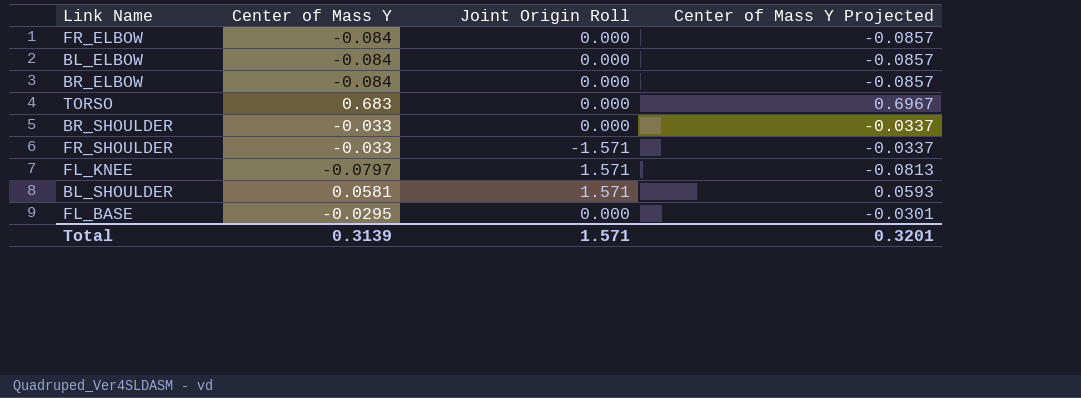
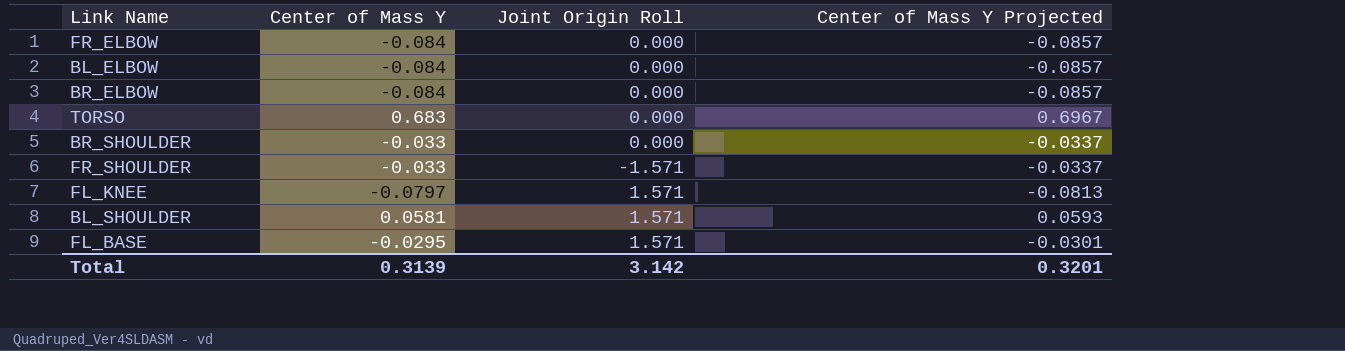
FL_BASE | Joint Origin Roll: 0.000 -> 1.571
Total | Joint Origin Roll: 1.571 -> 3.142

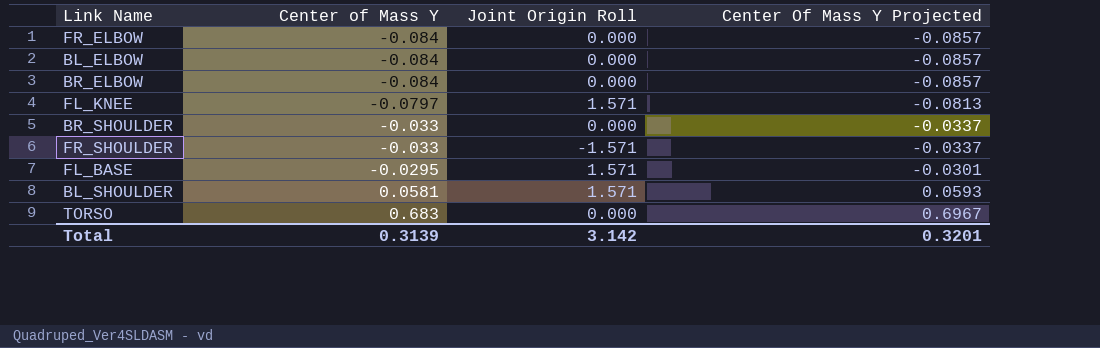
row order: none -> Center of Mass Y ascending
column name: Center of Mass Y Projected -> Center Of Mass Y Projected

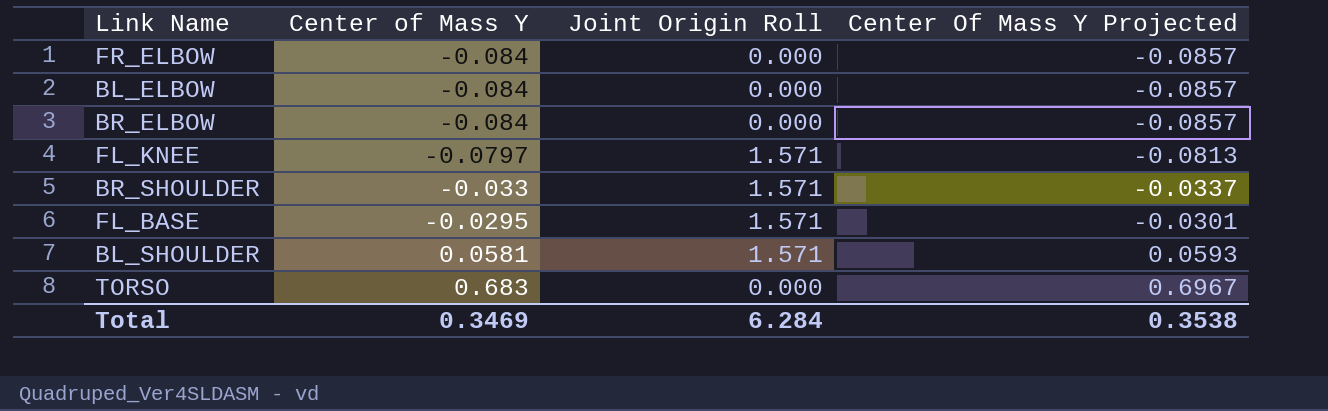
row FR_SHOULDER: -0.033 | -1.571 | -0.0337 -> none
BR_SHOULDER | Joint Origin Roll: 0.000 -> 1.571
Total | Center of Mass Y: 0.3139 -> 0.3469
Total | Joint Origin Roll: 3.142 -> 6.284
Total | Center Of Mass Y Projected: 0.3201 -> 0.3538

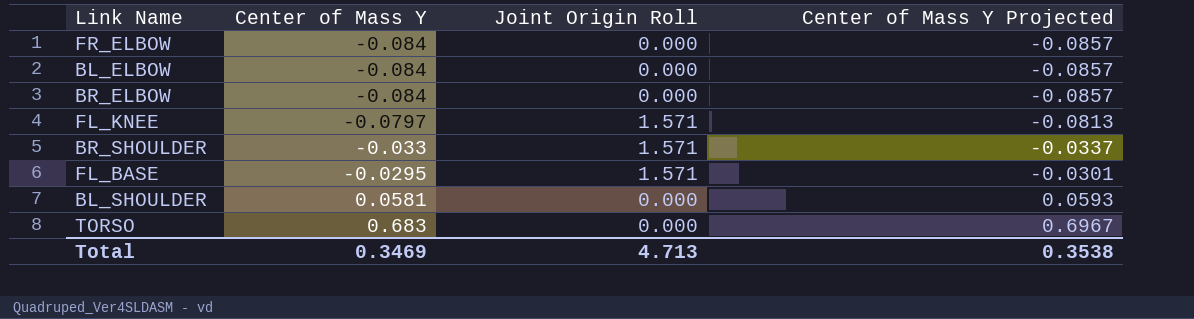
column name: Center Of Mass Y Projected -> Center of Mass Y Projected
BL_SHOULDER | Joint Origin Roll: 1.571 -> 0.000
Total | Joint Origin Roll: 6.284 -> 4.713

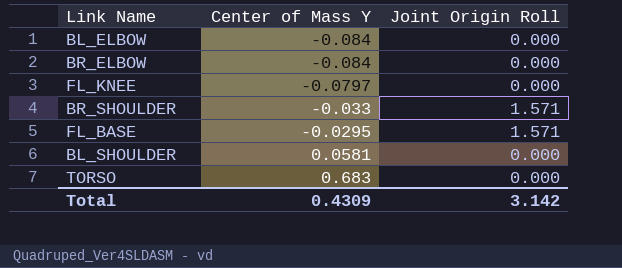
column Center of Mass Y Projected | formula: [Center of Mass Y] * 1.02 -> none
row FR_ELBOW: -0.084 | 0.000 | -0.0857 -> none
FL_KNEE | Joint Origin Roll: 1.571 -> 0.000
Total | Center of Mass Y: 0.3469 -> 0.4309
Total | Joint Origin Roll: 4.713 -> 3.142

